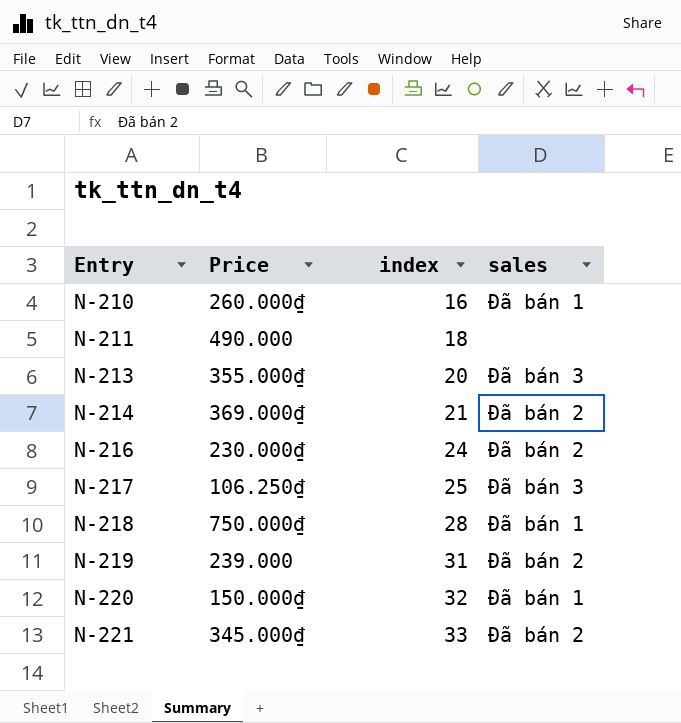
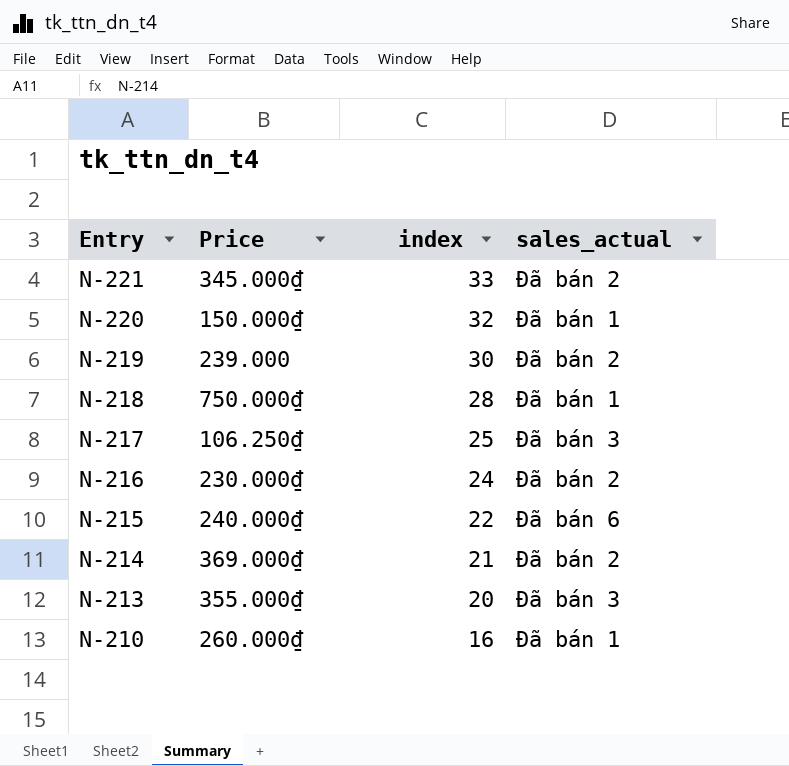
row order: Entry ascending -> Entry descending
column name: sales -> sales_actual
row N-211: 490.000 | 18 | none -> none
N-219 | index: 31 -> 30
row N-215: none -> 240.000₫ | 22 | Đã bán 6

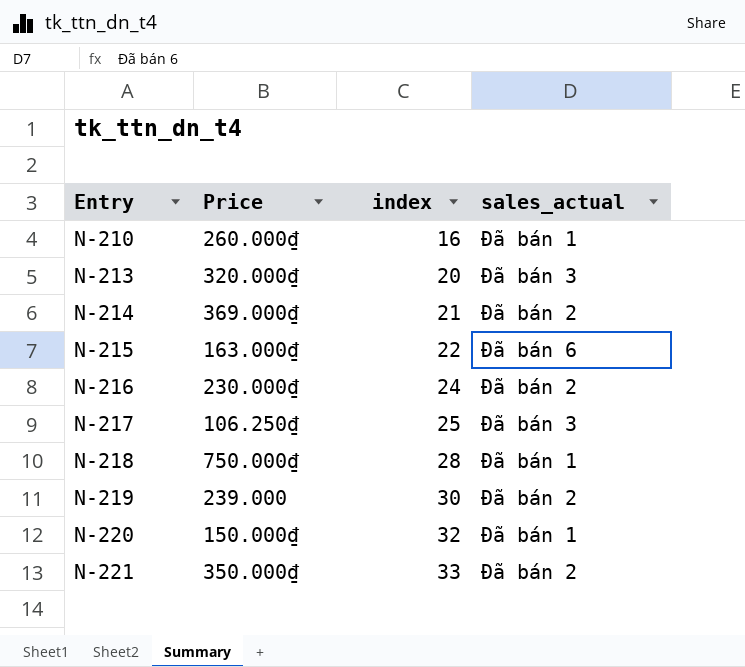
row order: Entry descending -> Entry ascending
N-213 | Price: 355.000₫ -> 320.000₫
N-215 | Price: 240.000₫ -> 163.000₫
N-221 | Price: 345.000₫ -> 350.000₫

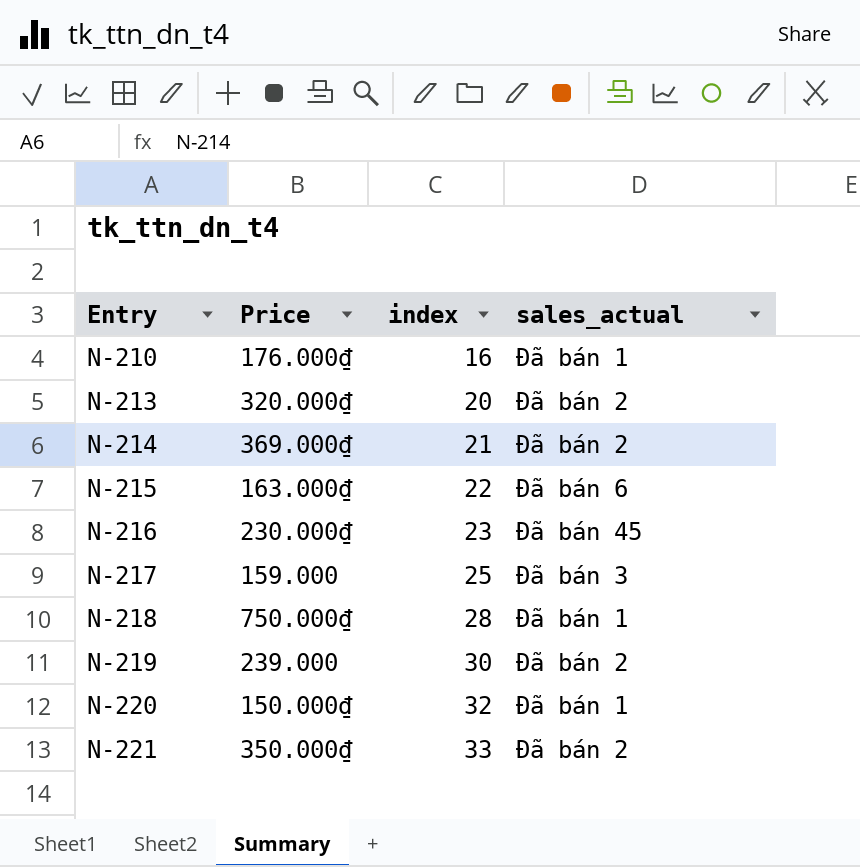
N-210 | Price: 260.000₫ -> 176.000₫
N-213 | sales_actual: Đã bán 3 -> Đã bán 2
N-216 | index: 24 -> 23
N-216 | sales_actual: Đã bán 2 -> Đã bán 45
N-217 | Price: 106.250₫ -> 159.000

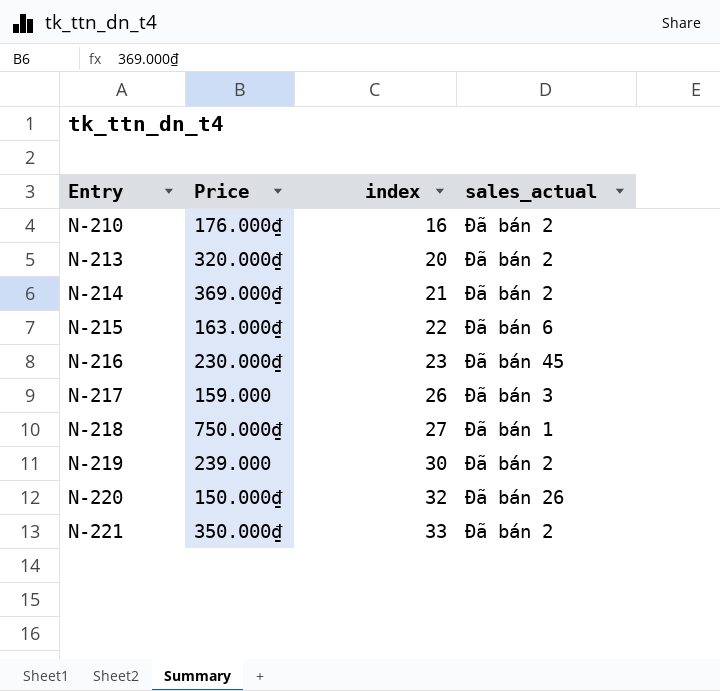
N-210 | sales_actual: Đã bán 1 -> Đã bán 2
N-217 | index: 25 -> 26
N-218 | index: 28 -> 27
N-220 | sales_actual: Đã bán 1 -> Đã bán 26

